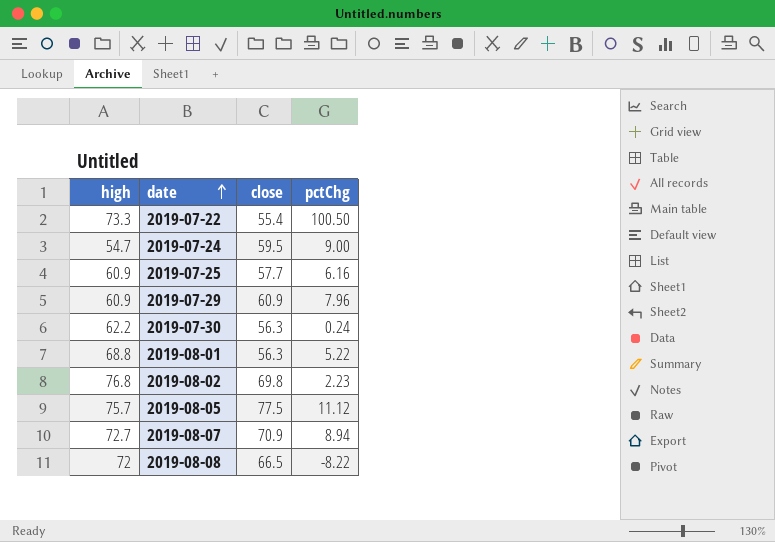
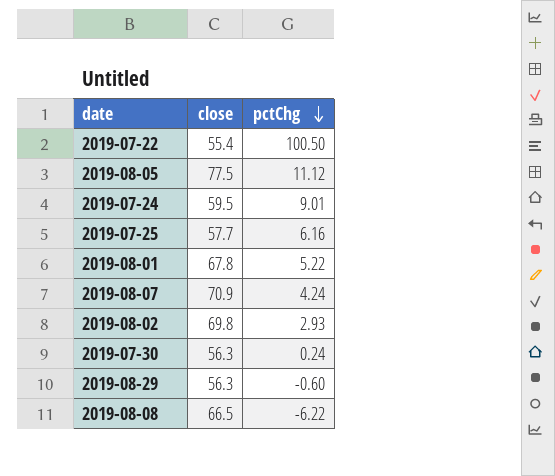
row order: date ascending -> pctChg descending
column high | position: 1 -> none
row 2019-07-29: 60.9 | 60.9 | 7.96 -> none
2019-07-24 | pctChg: 9.00 -> 9.01
2019-08-01 | close: 56.3 -> 67.8
2019-08-07 | pctChg: 8.94 -> 4.24
2019-08-02 | pctChg: 2.23 -> 2.93
row 2019-08-29: none -> 56.3 | -0.60
2019-08-08 | pctChg: -8.22 -> -6.22

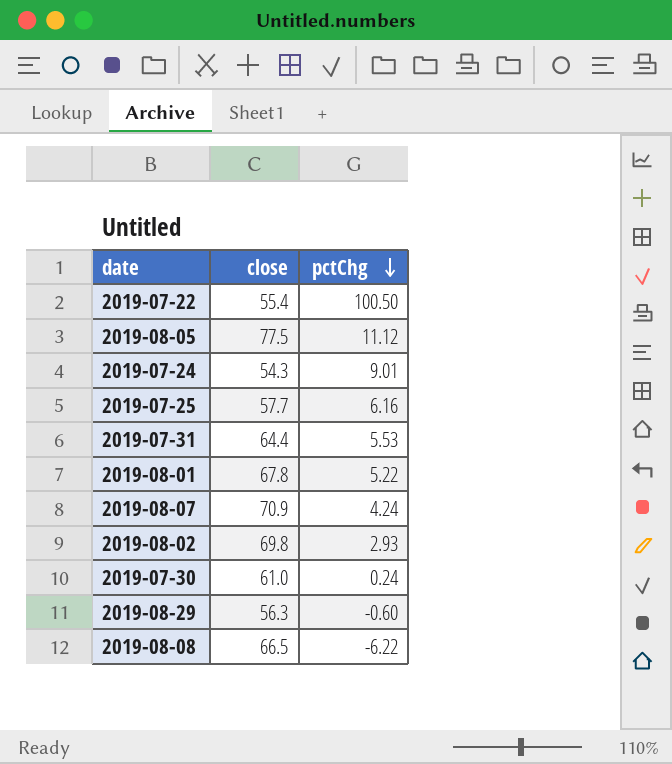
2019-07-24 | close: 59.5 -> 54.3
row 2019-07-31: none -> 64.4 | 5.53
2019-07-30 | close: 56.3 -> 61.0

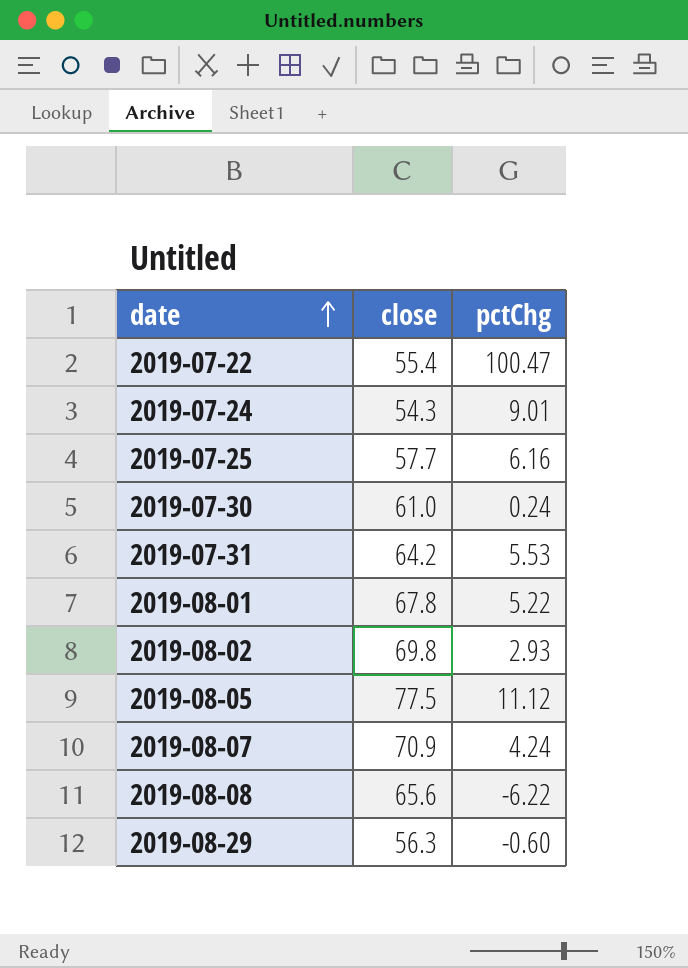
row order: pctChg descending -> date ascending
2019-07-22 | pctChg: 100.50 -> 100.47
2019-07-31 | close: 64.4 -> 64.2
2019-08-08 | close: 66.5 -> 65.6

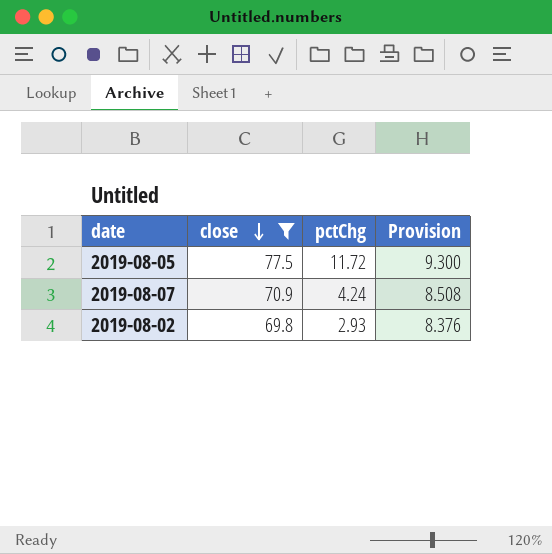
filter: none -> close >= 69.8
row order: date ascending -> close descending
column Provision | formula: none -> [close] * 0.12
2019-08-05 | pctChg: 11.12 -> 11.72

